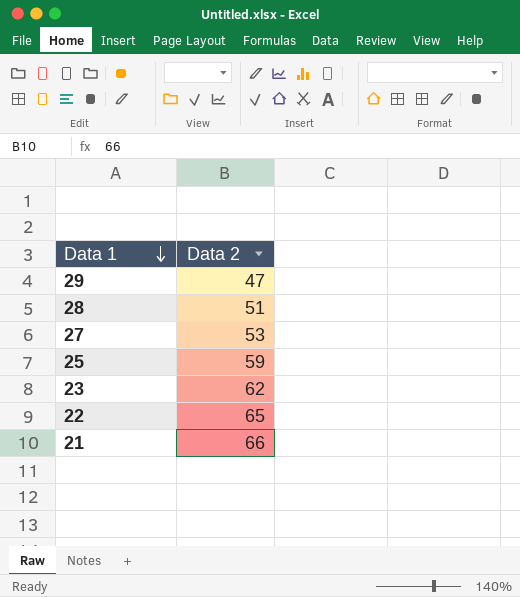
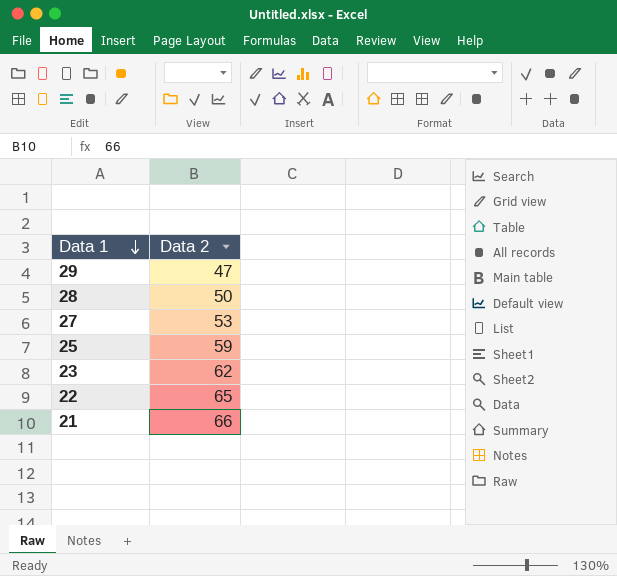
28 | Data 2: 51 -> 50

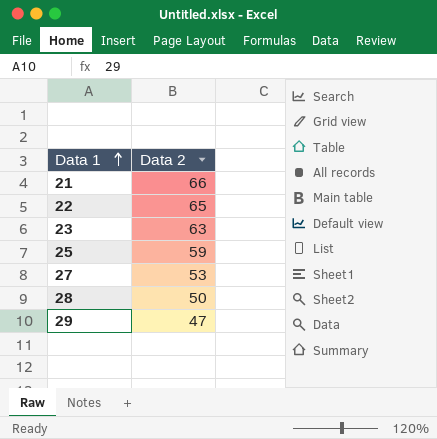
row order: Data 1 descending -> Data 1 ascending
23 | Data 2: 62 -> 63

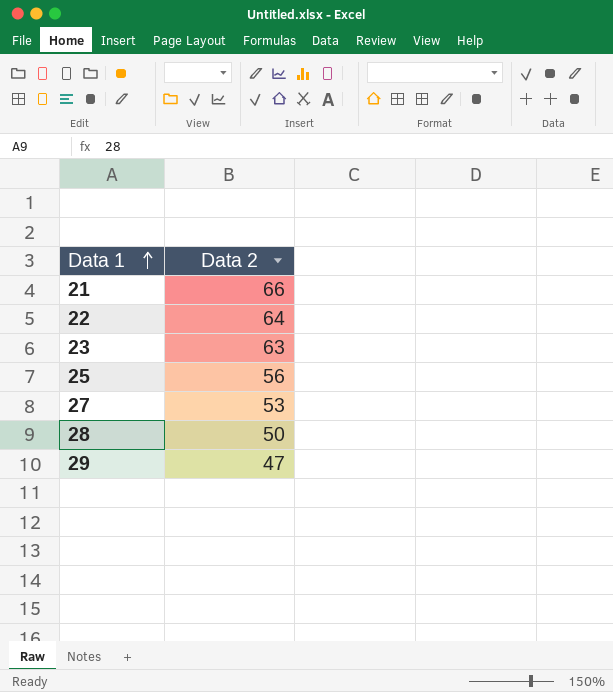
22 | Data 2: 65 -> 64
25 | Data 2: 59 -> 56

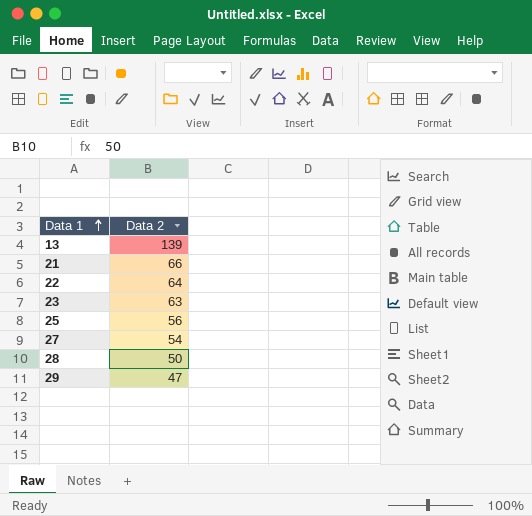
row 13: none -> 139
27 | Data 2: 53 -> 54

